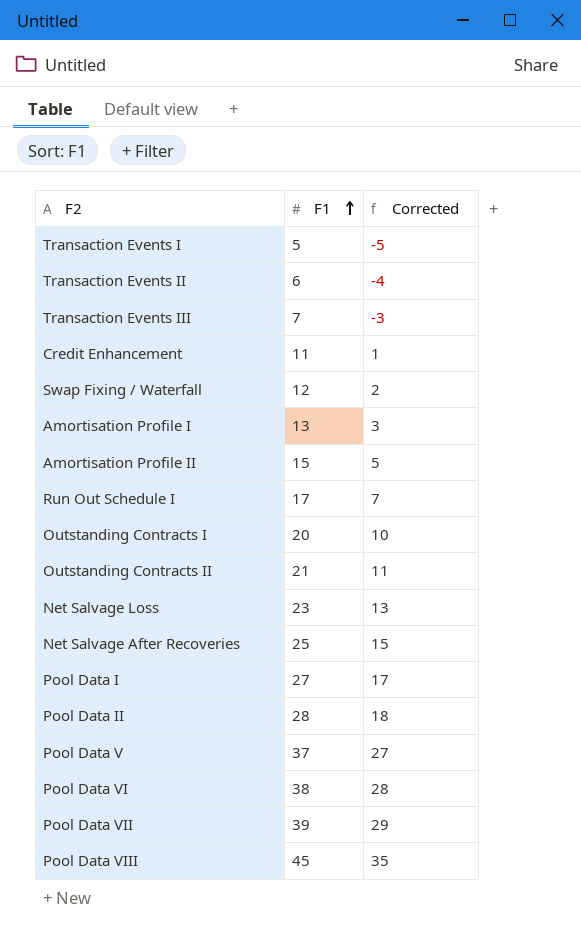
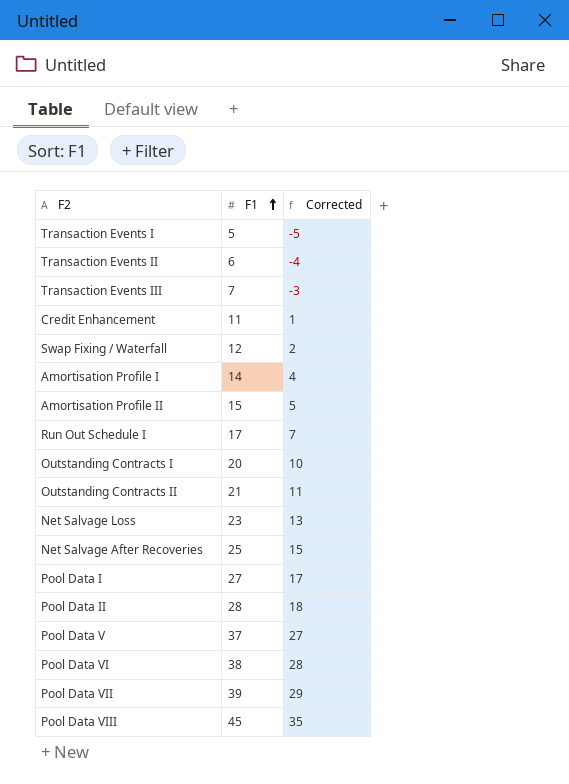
Amortisation Profile I | F1: 13 -> 14
Amortisation Profile I | Corrected: 3 -> 4

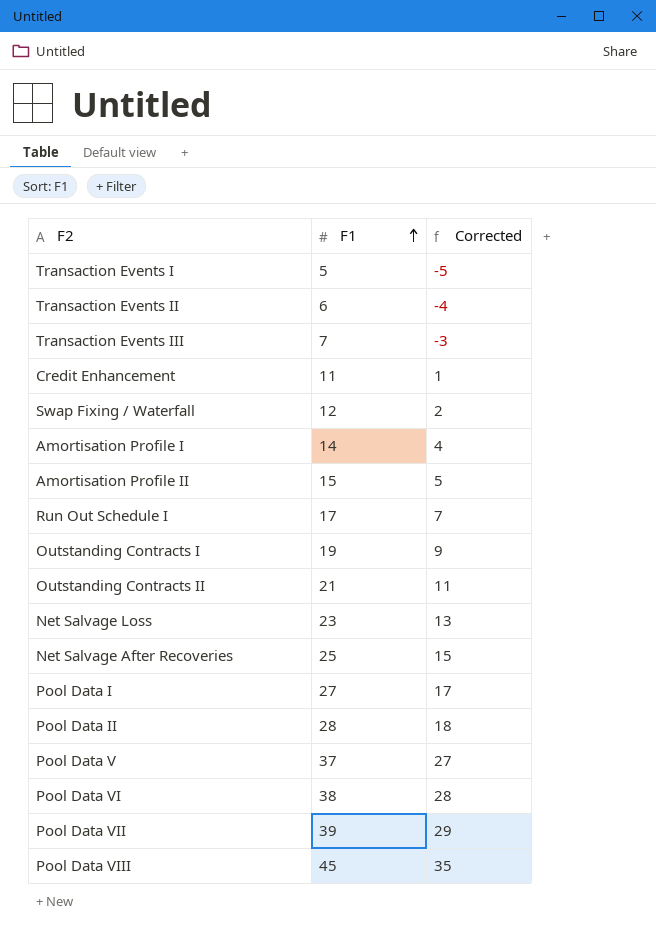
Outstanding Contracts I | F1: 20 -> 19
Outstanding Contracts I | Corrected: 10 -> 9

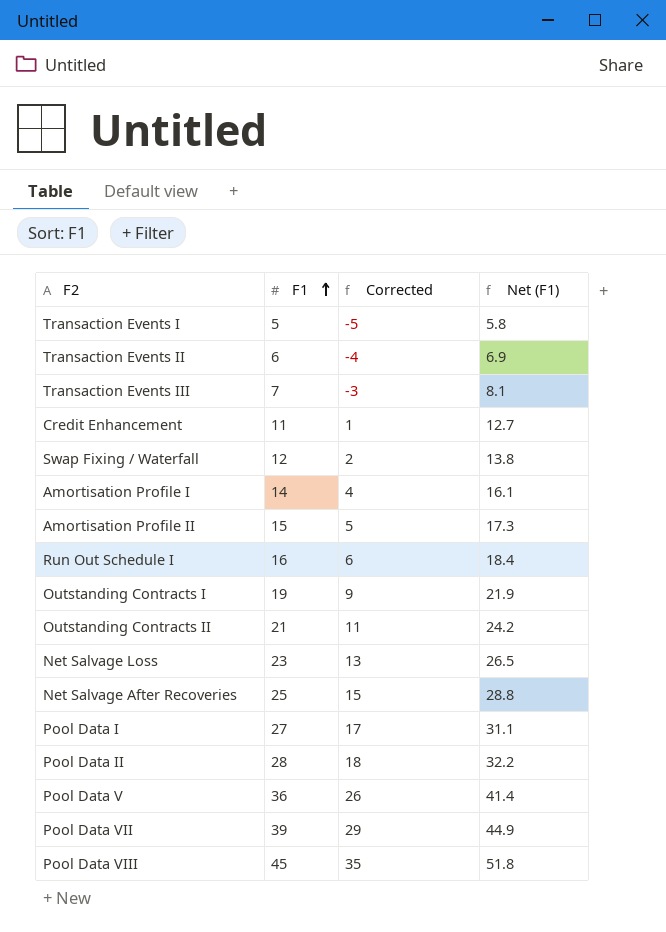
column Net (F1) | formula: none -> [F1] * 1.15
row Pool Data VI: 38 | 28 -> none
Run Out Schedule I | F1: 17 -> 16
Run Out Schedule I | Corrected: 7 -> 6
Pool Data V | F1: 37 -> 36
Pool Data V | Corrected: 27 -> 26

